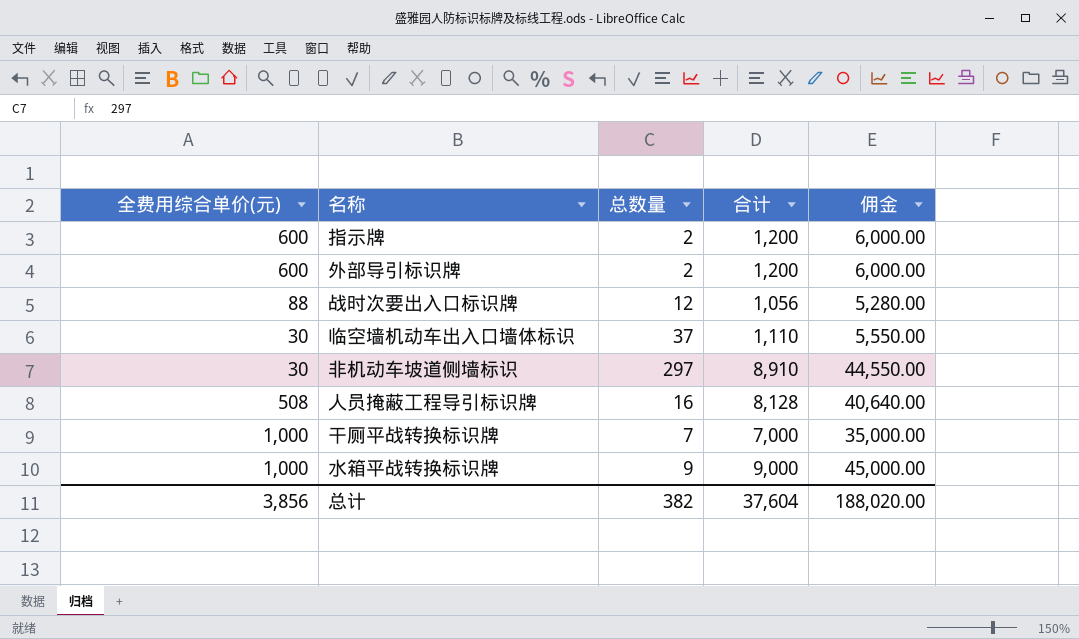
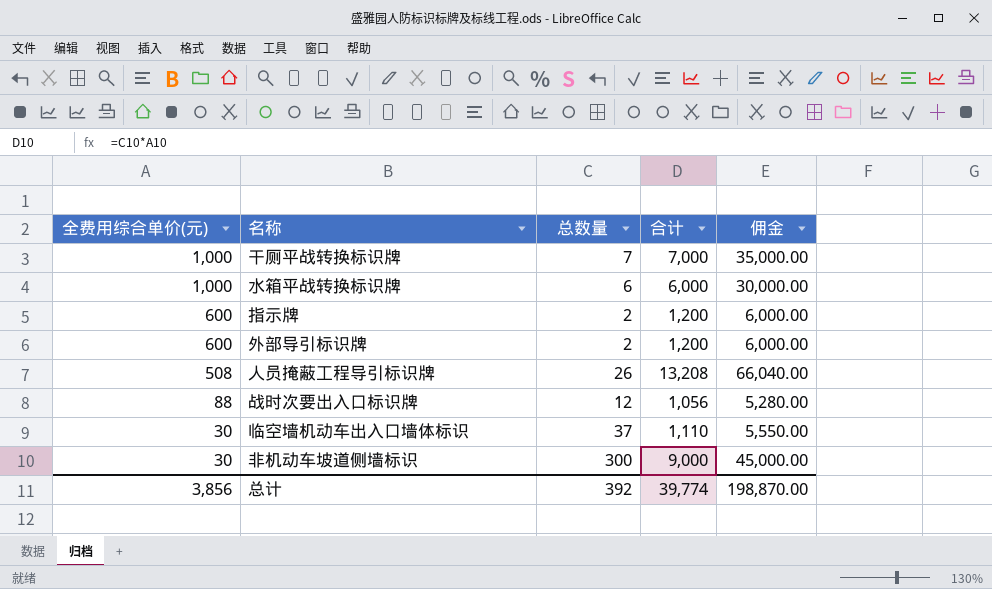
row order: none -> 全费用综合单价(元) descending
水箱平战转换标识牌 | 总数量: 9 -> 6
水箱平战转换标识牌 | 合计: 9,000 -> 6,000
水箱平战转换标识牌 | 佣金: 45,000.00 -> 30,000.00
人员掩蔽工程导引标识牌 | 总数量: 16 -> 26
人员掩蔽工程导引标识牌 | 合计: 8,128 -> 13,208
人员掩蔽工程导引标识牌 | 佣金: 40,640.00 -> 66,040.00
非机动车坡道侧墙标识 | 总数量: 297 -> 300
非机动车坡道侧墙标识 | 合计: 8,910 -> 9,000
非机动车坡道侧墙标识 | 佣金: 44,550.00 -> 45,000.00
总计 | 总数量: 382 -> 392
总计 | 合计: 37,604 -> 39,774
总计 | 佣金: 188,020.00 -> 198,870.00

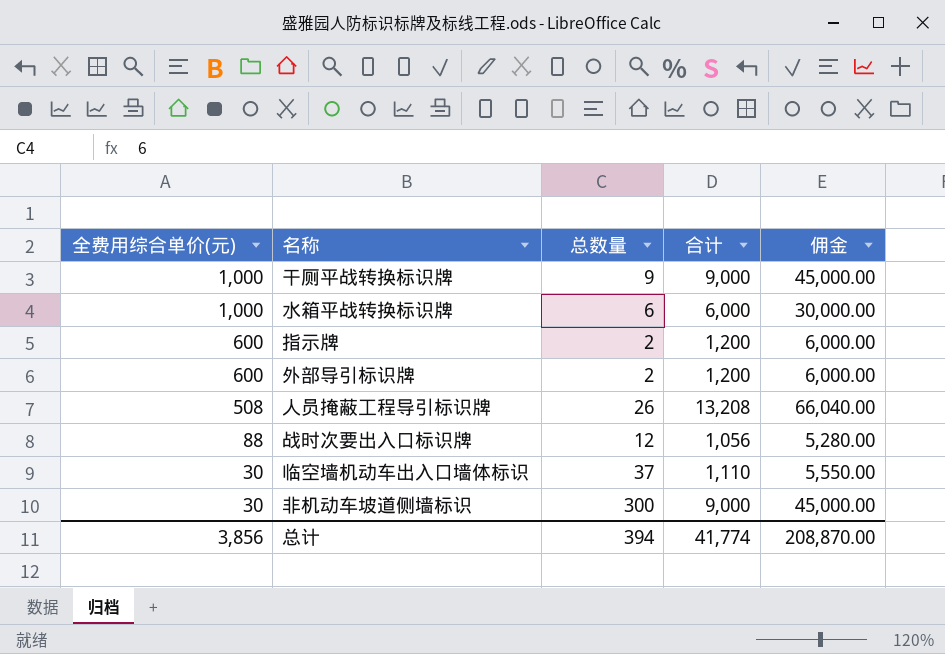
干厕平战转换标识牌 | 总数量: 7 -> 9
干厕平战转换标识牌 | 合计: 7,000 -> 9,000
干厕平战转换标识牌 | 佣金: 35,000.00 -> 45,000.00
总计 | 总数量: 392 -> 394
总计 | 合计: 39,774 -> 41,774
总计 | 佣金: 198,870.00 -> 208,870.00

